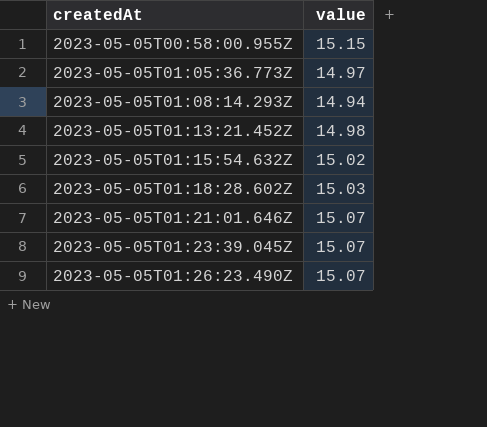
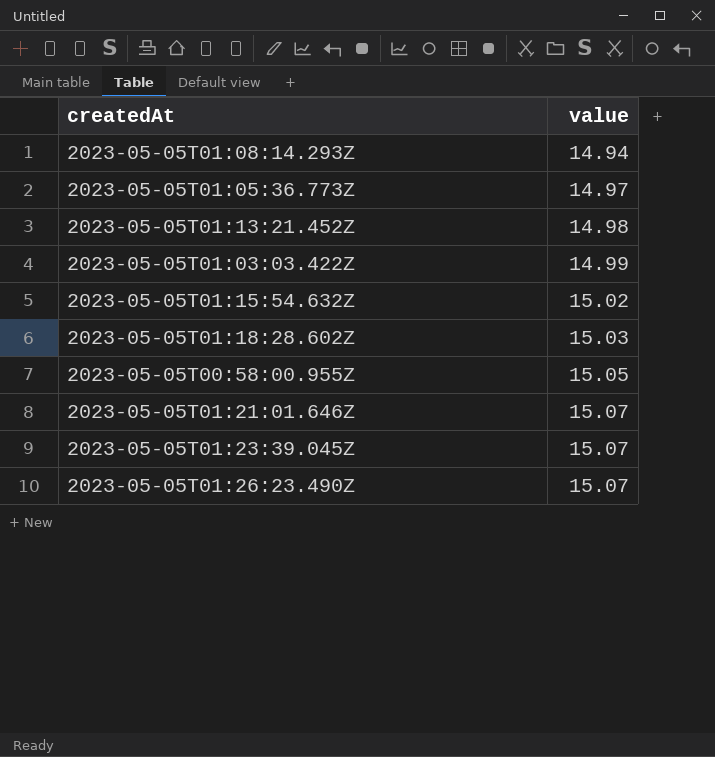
row order: createdAt ascending -> value ascending
row 2023-05-05T01:03:03.422Z: none -> 14.99
2023-05-05T00:58:00.955Z | value: 15.15 -> 15.05

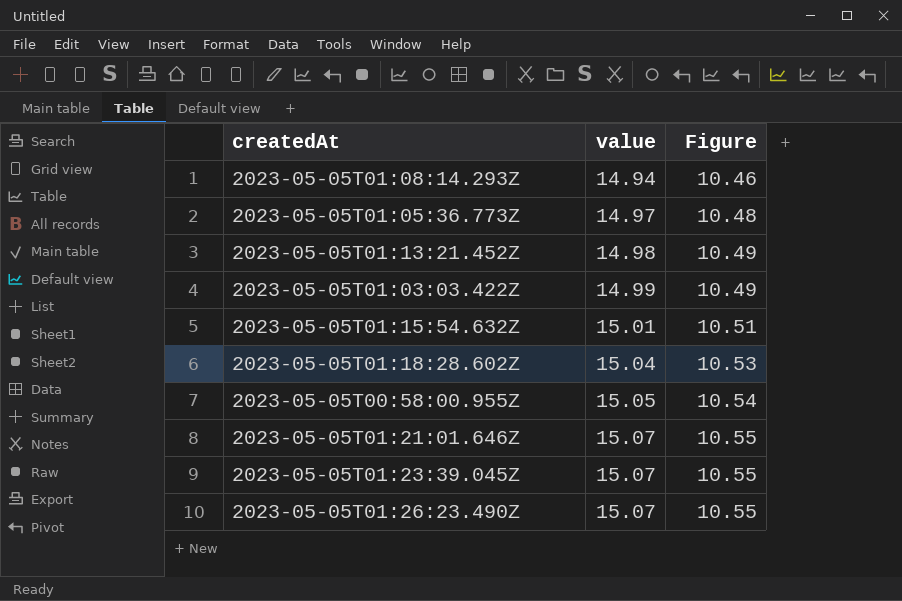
column Figure | formula: none -> [value] * 0.7
2023-05-05T01:15:54.632Z | value: 15.02 -> 15.01
2023-05-05T01:18:28.602Z | value: 15.03 -> 15.04

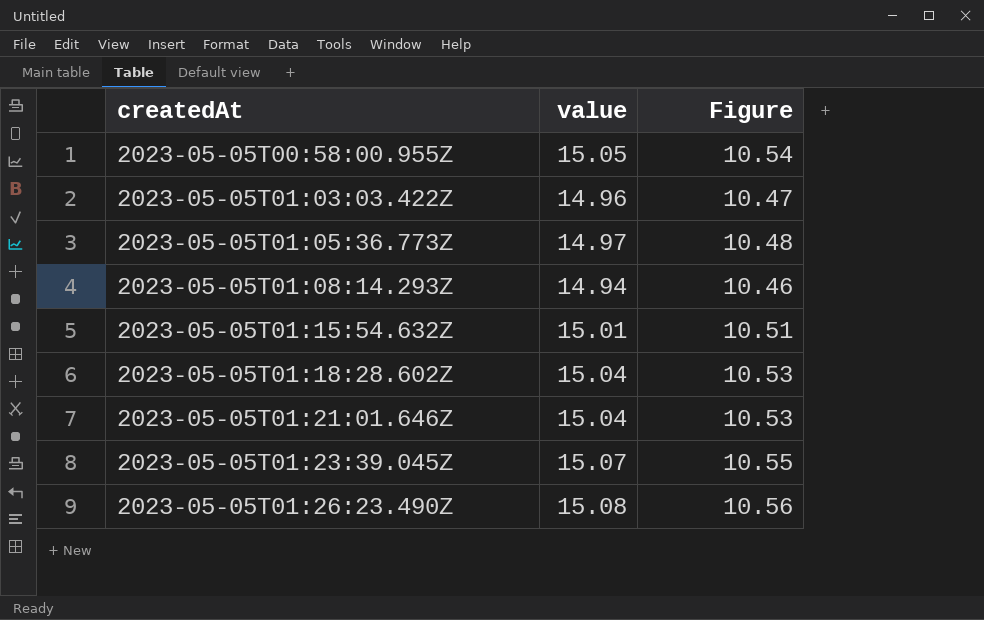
row order: value ascending -> createdAt ascending
row 2023-05-05T01:13:21.452Z: 14.98 | 10.49 -> none
2023-05-05T01:03:03.422Z | value: 14.99 -> 14.96
2023-05-05T01:03:03.422Z | Figure: 10.49 -> 10.47
2023-05-05T01:21:01.646Z | value: 15.07 -> 15.04
2023-05-05T01:21:01.646Z | Figure: 10.55 -> 10.53
2023-05-05T01:26:23.490Z | value: 15.07 -> 15.08
2023-05-05T01:26:23.490Z | Figure: 10.55 -> 10.56

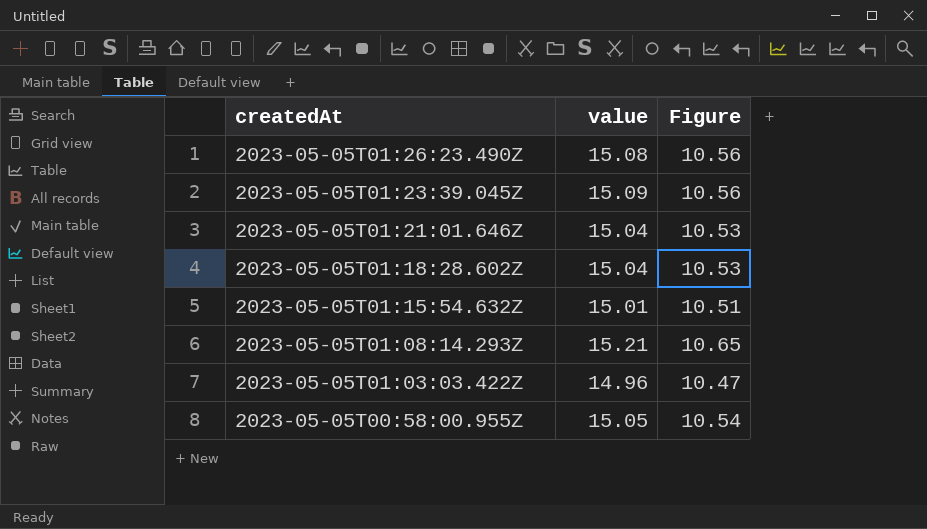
row order: createdAt ascending -> createdAt descending
row 2023-05-05T01:05:36.773Z: 14.97 | 10.48 -> none
2023-05-05T01:23:39.045Z | value: 15.07 -> 15.09
2023-05-05T01:23:39.045Z | Figure: 10.55 -> 10.56
2023-05-05T01:08:14.293Z | value: 14.94 -> 15.21
2023-05-05T01:08:14.293Z | Figure: 10.46 -> 10.65

